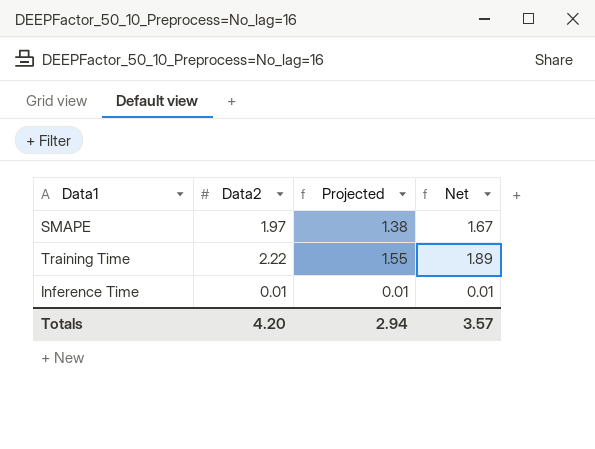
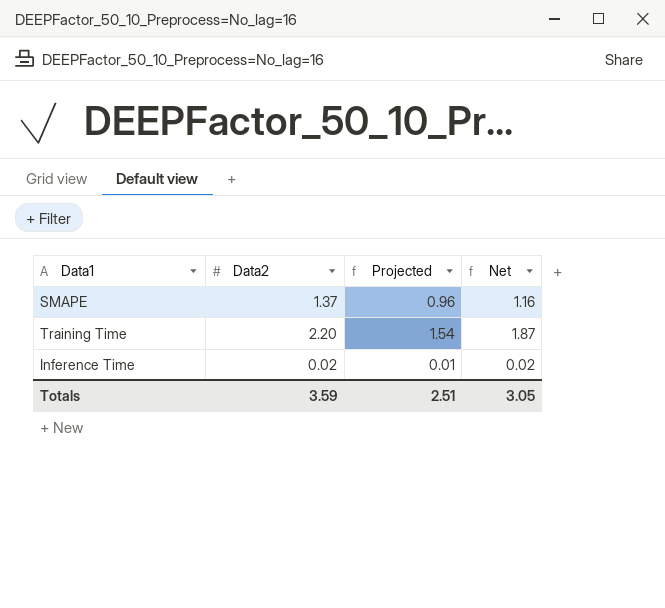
SMAPE | Data2: 1.97 -> 1.37
SMAPE | Projected: 1.38 -> 0.96
SMAPE | Net: 1.67 -> 1.16
Training Time | Data2: 2.22 -> 2.20
Training Time | Projected: 1.55 -> 1.54
Training Time | Net: 1.89 -> 1.87
Inference Time | Data2: 0.01 -> 0.02
Inference Time | Net: 0.01 -> 0.02
Totals | Data2: 4.20 -> 3.59
Totals | Projected: 2.94 -> 2.51
Totals | Net: 3.57 -> 3.05

